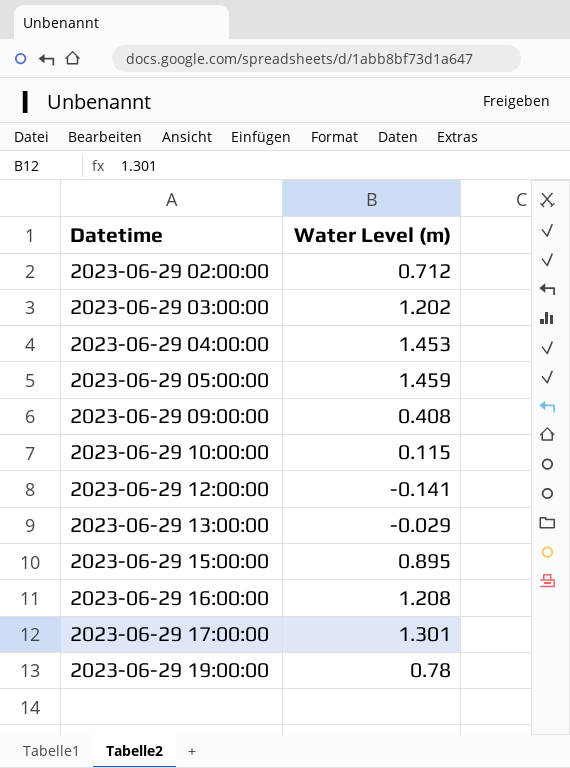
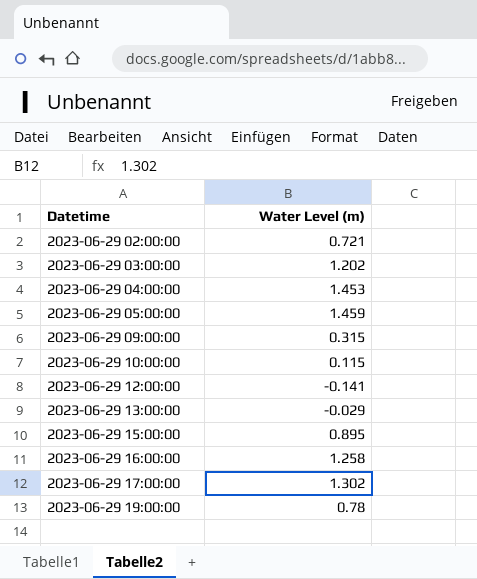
2023-06-29 02:00:00 | Water Level (m): 0.712 -> 0.721
2023-06-29 09:00:00 | Water Level (m): 0.408 -> 0.315
2023-06-29 16:00:00 | Water Level (m): 1.208 -> 1.258
2023-06-29 17:00:00 | Water Level (m): 1.301 -> 1.302

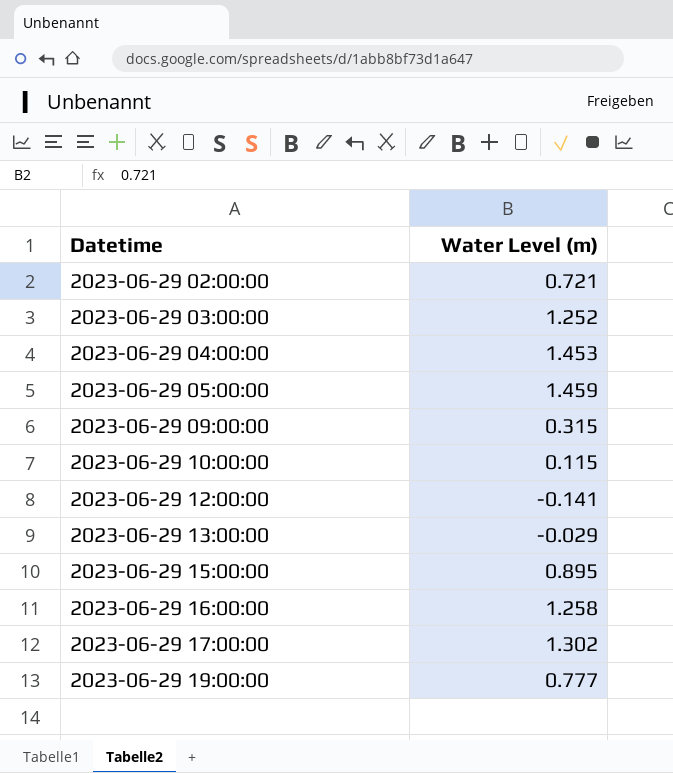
2023-06-29 03:00:00 | Water Level (m): 1.202 -> 1.252
2023-06-29 19:00:00 | Water Level (m): 0.78 -> 0.777

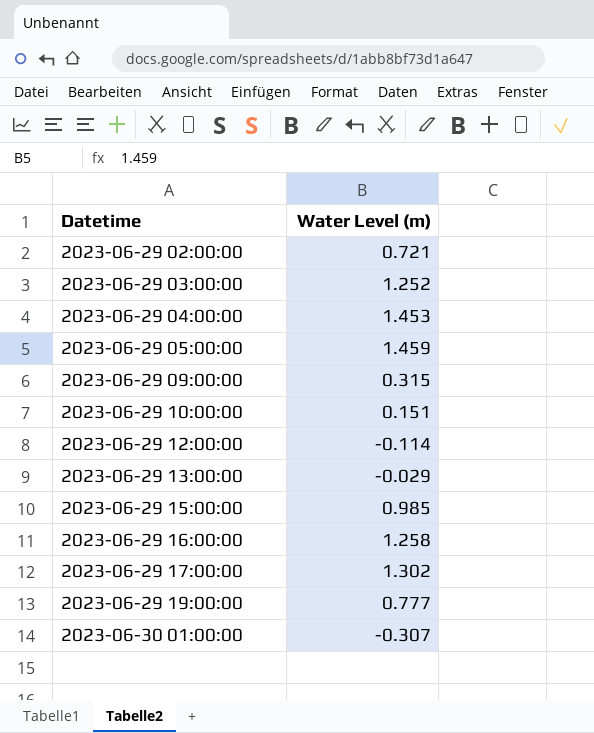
2023-06-29 10:00:00 | Water Level (m): 0.115 -> 0.151
2023-06-29 12:00:00 | Water Level (m): -0.141 -> -0.114
2023-06-29 15:00:00 | Water Level (m): 0.895 -> 0.985
row 2023-06-30 01:00:00: none -> -0.307

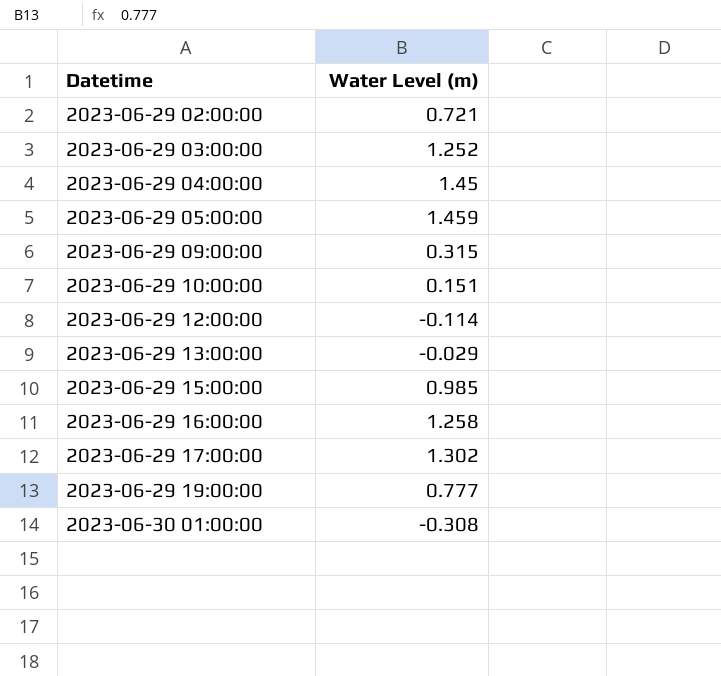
2023-06-29 04:00:00 | Water Level (m): 1.453 -> 1.45
2023-06-30 01:00:00 | Water Level (m): -0.307 -> -0.308

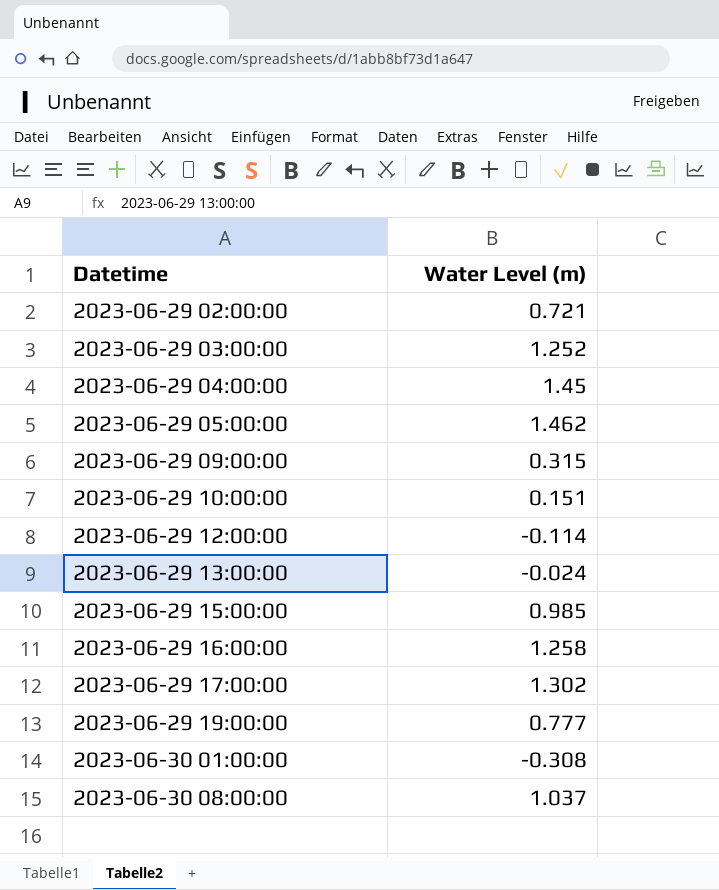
2023-06-29 05:00:00 | Water Level (m): 1.459 -> 1.462
2023-06-29 13:00:00 | Water Level (m): -0.029 -> -0.024
row 2023-06-30 08:00:00: none -> 1.037

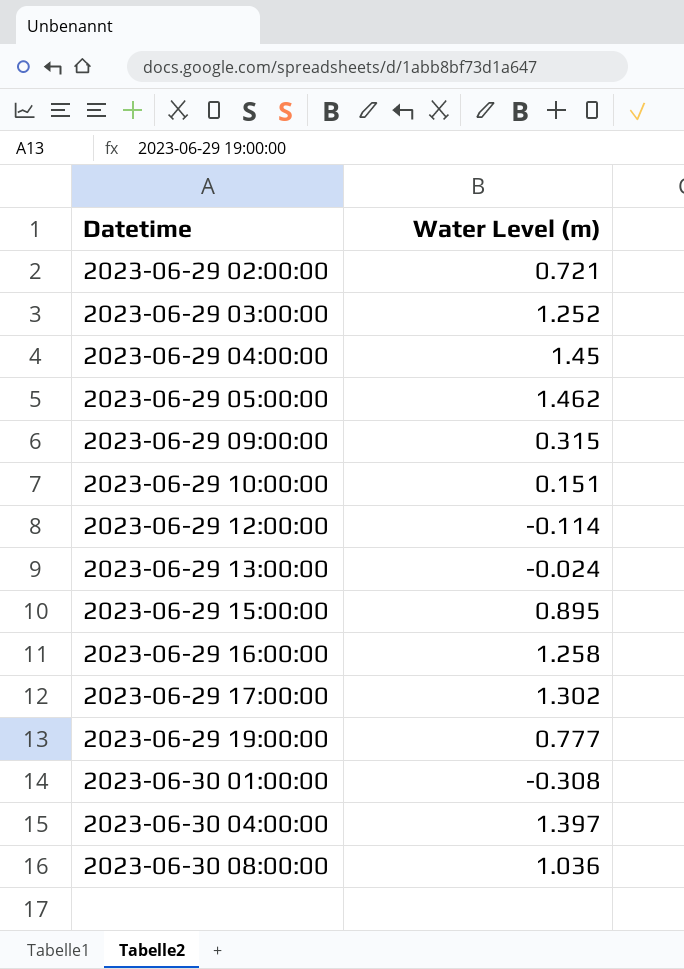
2023-06-29 15:00:00 | Water Level (m): 0.985 -> 0.895
row 2023-06-30 04:00:00: none -> 1.397
2023-06-30 08:00:00 | Water Level (m): 1.037 -> 1.036

